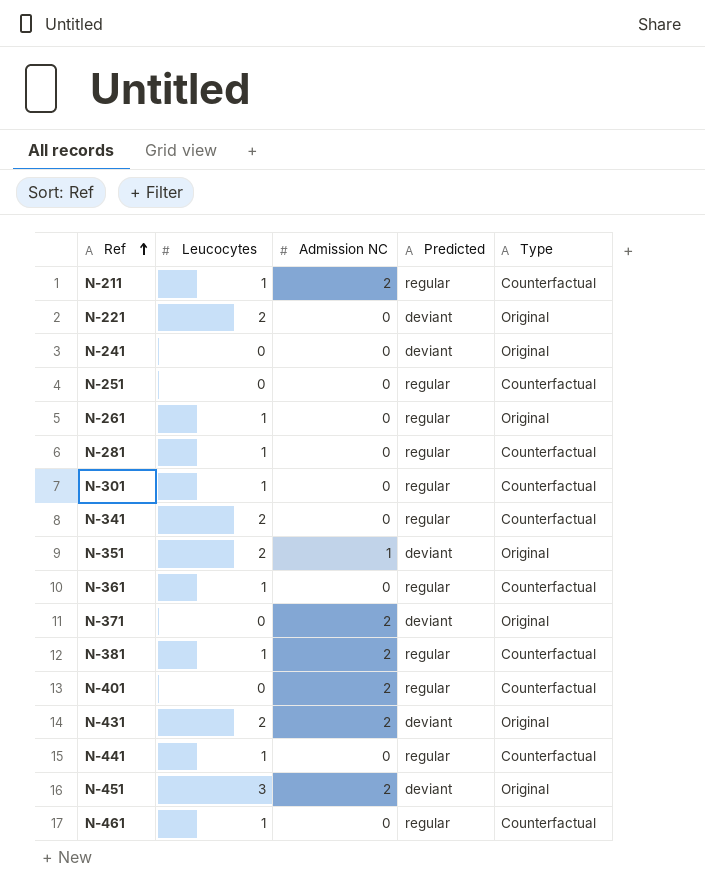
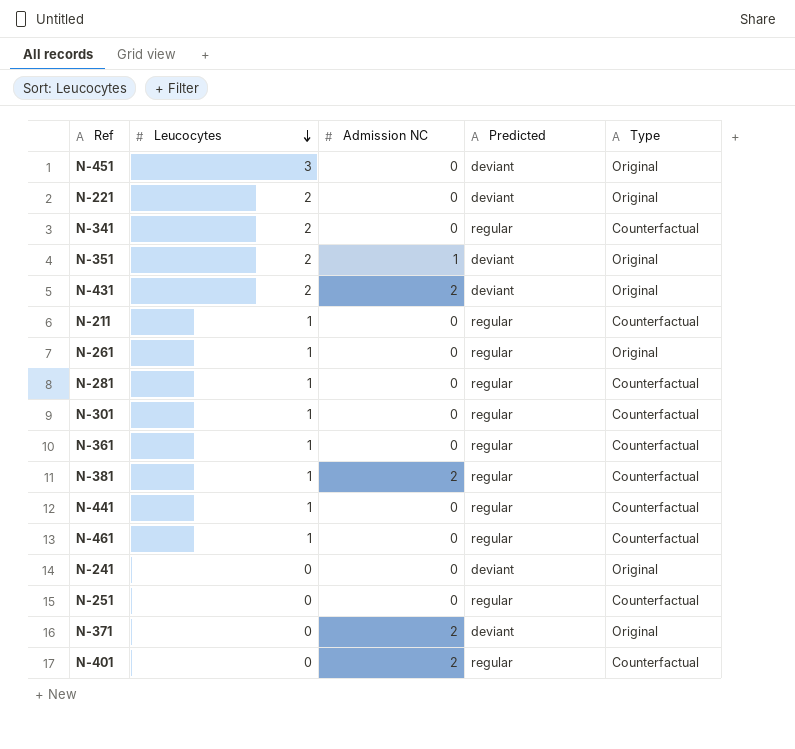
row order: Ref ascending -> Leucocytes descending
N-451 | Admission NC: 2 -> 0
N-211 | Admission NC: 2 -> 0

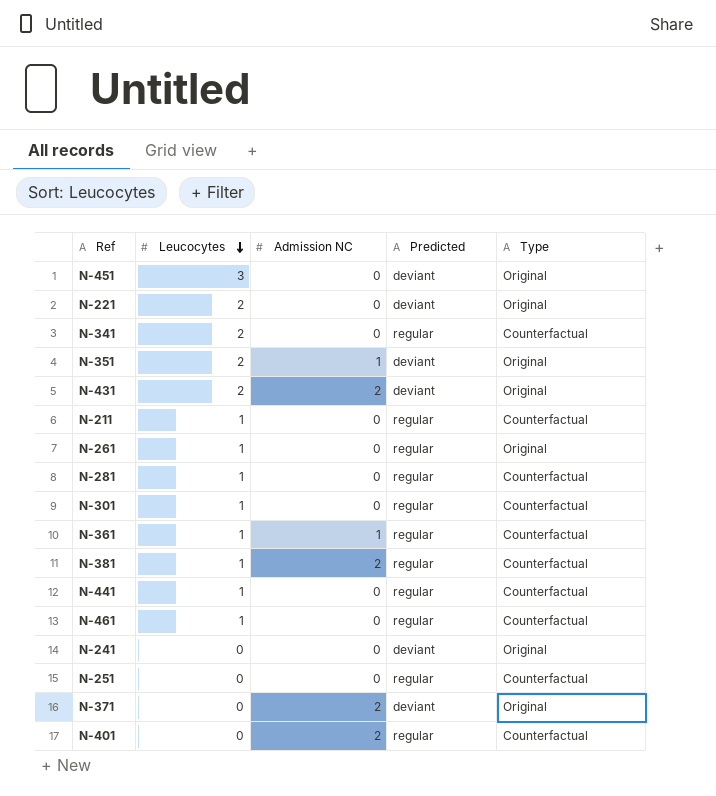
N-361 | Admission NC: 0 -> 1

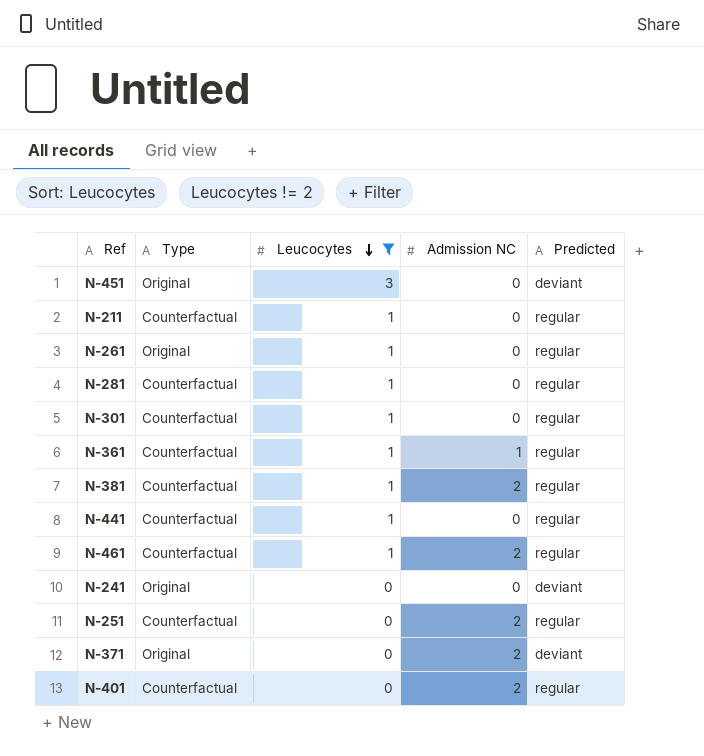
filter: none -> Leucocytes != 2
column Type | position: 5 -> 2
N-461 | Admission NC: 0 -> 2
N-251 | Admission NC: 0 -> 2

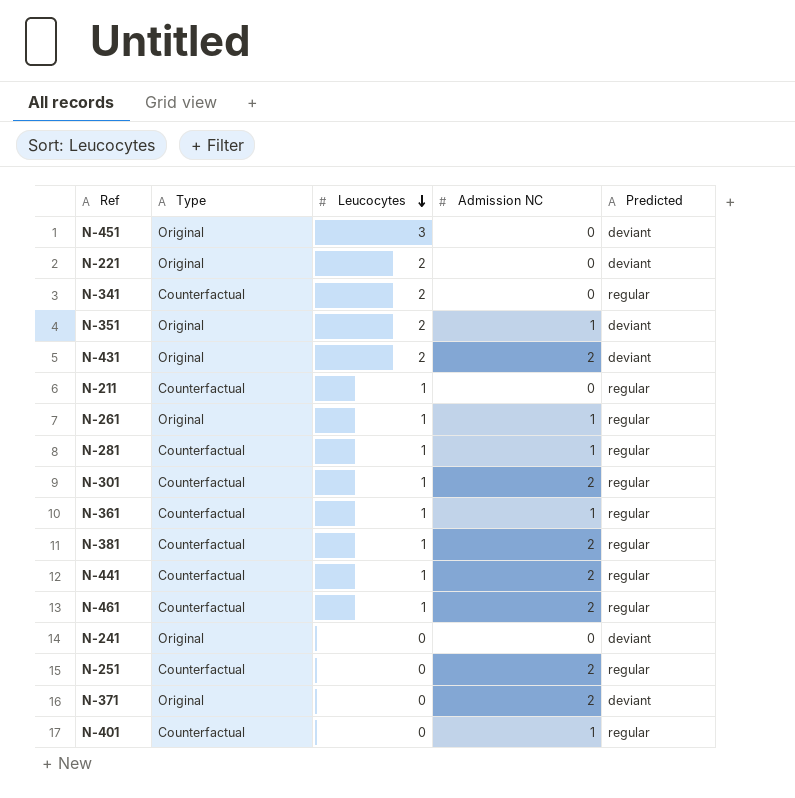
filter: Leucocytes != 2 -> none
N-261 | Admission NC: 0 -> 1
N-281 | Admission NC: 0 -> 1
N-301 | Admission NC: 0 -> 2
N-441 | Admission NC: 0 -> 2
N-401 | Admission NC: 2 -> 1

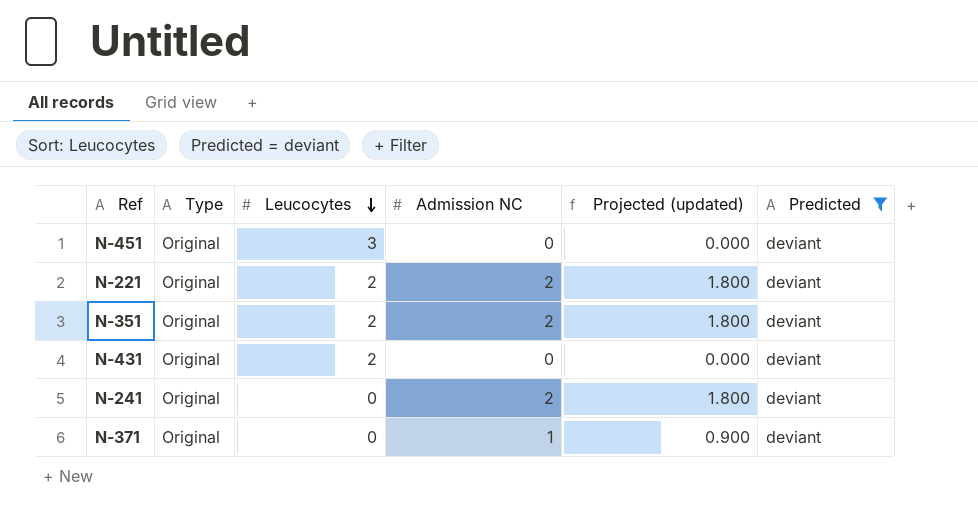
filter: none -> Predicted = deviant
column Projected (updated) | formula: none -> [Admission NC] * 0.9
N-221 | Admission NC: 0 -> 2
N-351 | Admission NC: 1 -> 2
N-431 | Admission NC: 2 -> 0
N-241 | Admission NC: 0 -> 2
N-371 | Admission NC: 2 -> 1

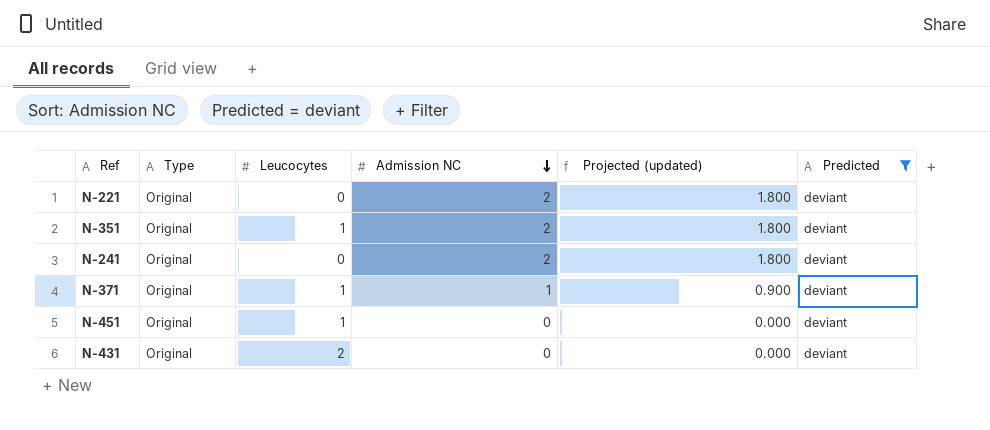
row order: Leucocytes descending -> Admission NC descending
N-221 | Leucocytes: 2 -> 0
N-351 | Leucocytes: 2 -> 1
N-371 | Leucocytes: 0 -> 1
N-451 | Leucocytes: 3 -> 1

